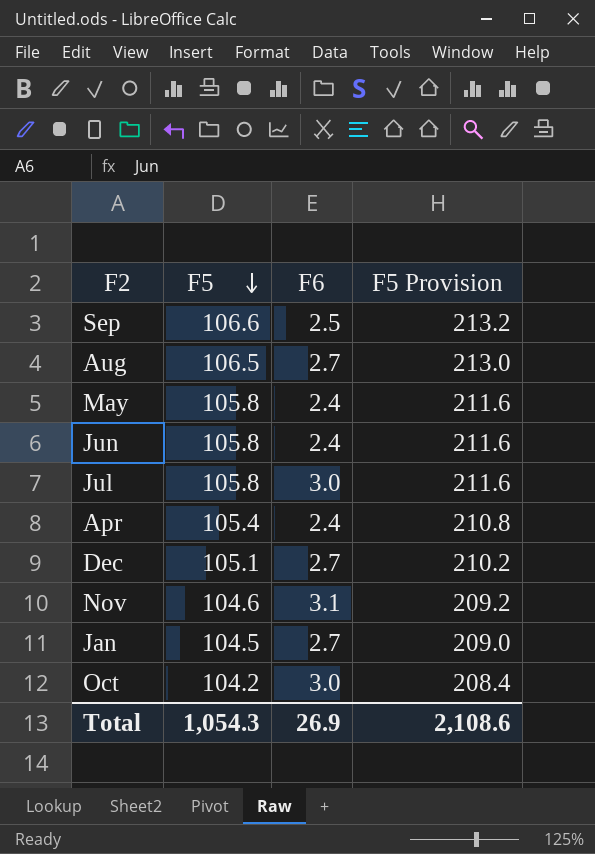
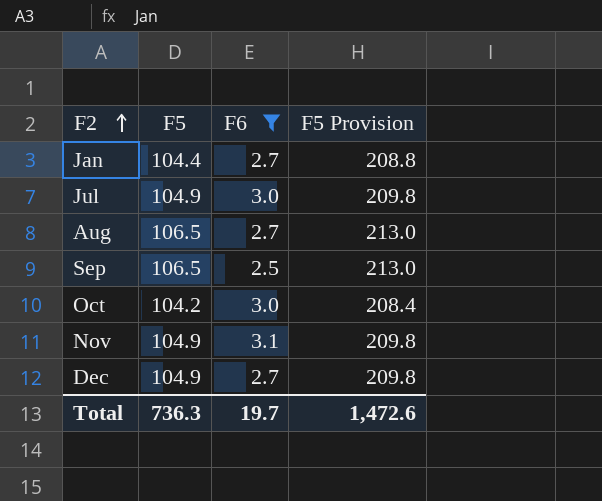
filter: none -> F6 != 2.4
row order: F5 descending -> F2 ascending
Jan | F5: 104.5 -> 104.4
Jan | F5 Provision: 209.0 -> 208.8
Jul | F5: 105.8 -> 104.9
Jul | F5 Provision: 211.6 -> 209.8
Sep | F5: 106.6 -> 106.5
Sep | F5 Provision: 213.2 -> 213.0
Nov | F5: 104.6 -> 104.9
Nov | F5 Provision: 209.2 -> 209.8
Dec | F5: 105.1 -> 104.9
Dec | F5 Provision: 210.2 -> 209.8
Total | F5: 1,054.3 -> 736.3
Total | F6: 26.9 -> 19.7
Total | F5 Provision: 2,108.6 -> 1,472.6

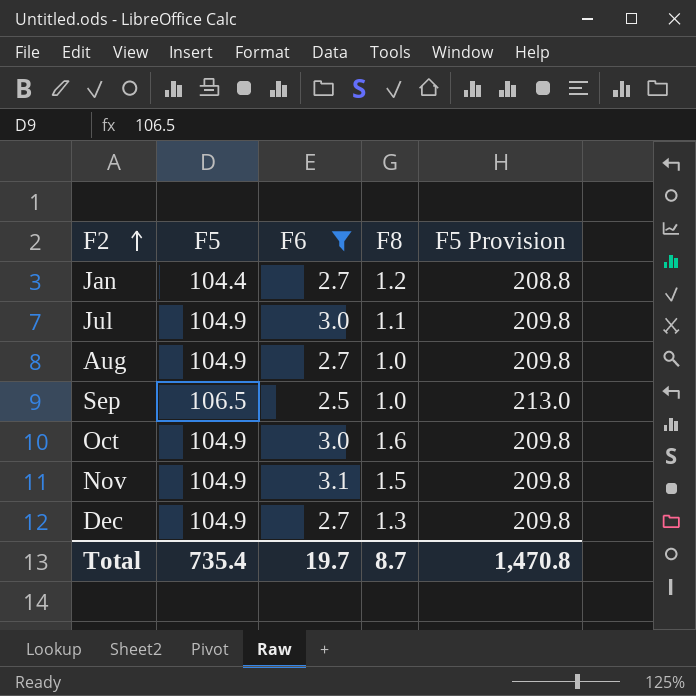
column F8 | position: none -> 4
Aug | F5: 106.5 -> 104.9
Aug | F5 Provision: 213.0 -> 209.8
Oct | F5: 104.2 -> 104.9
Oct | F5 Provision: 208.4 -> 209.8
Total | F5: 736.3 -> 735.4
Total | F5 Provision: 1,472.6 -> 1,470.8

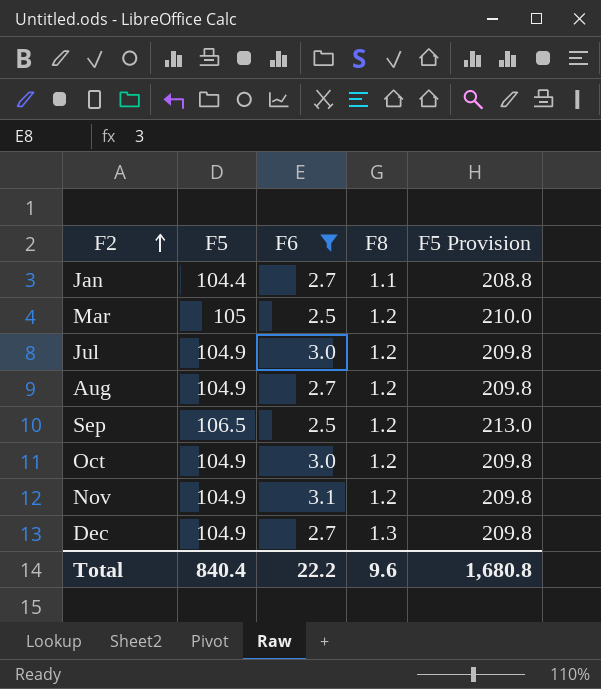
Jan | F8: 1.2 -> 1.1
row Mar: none -> 105 | 2.5 | 1.2 | 210.0
Jul | F8: 1.1 -> 1.2
Aug | F8: 1.0 -> 1.2
Sep | F8: 1.0 -> 1.2
Oct | F8: 1.6 -> 1.2
Nov | F8: 1.5 -> 1.2
Total | F5: 735.4 -> 840.4
Total | F6: 19.7 -> 22.2
Total | F8: 8.7 -> 9.6
Total | F5 Provision: 1,470.8 -> 1,680.8

